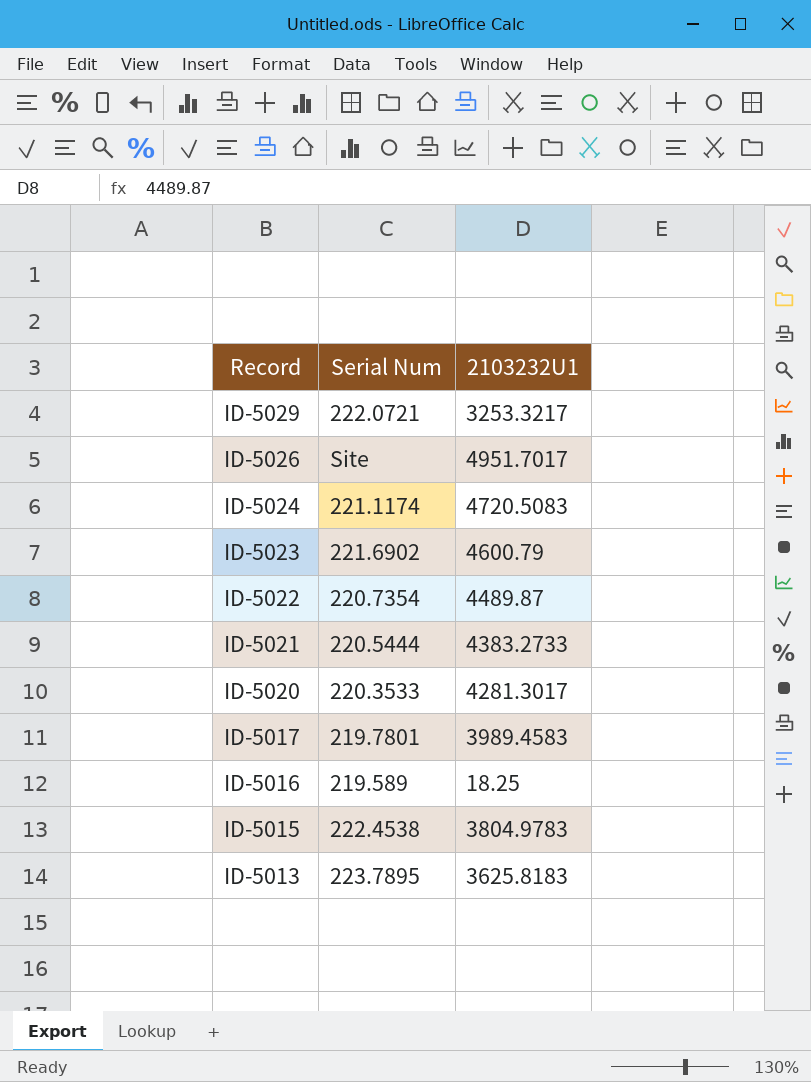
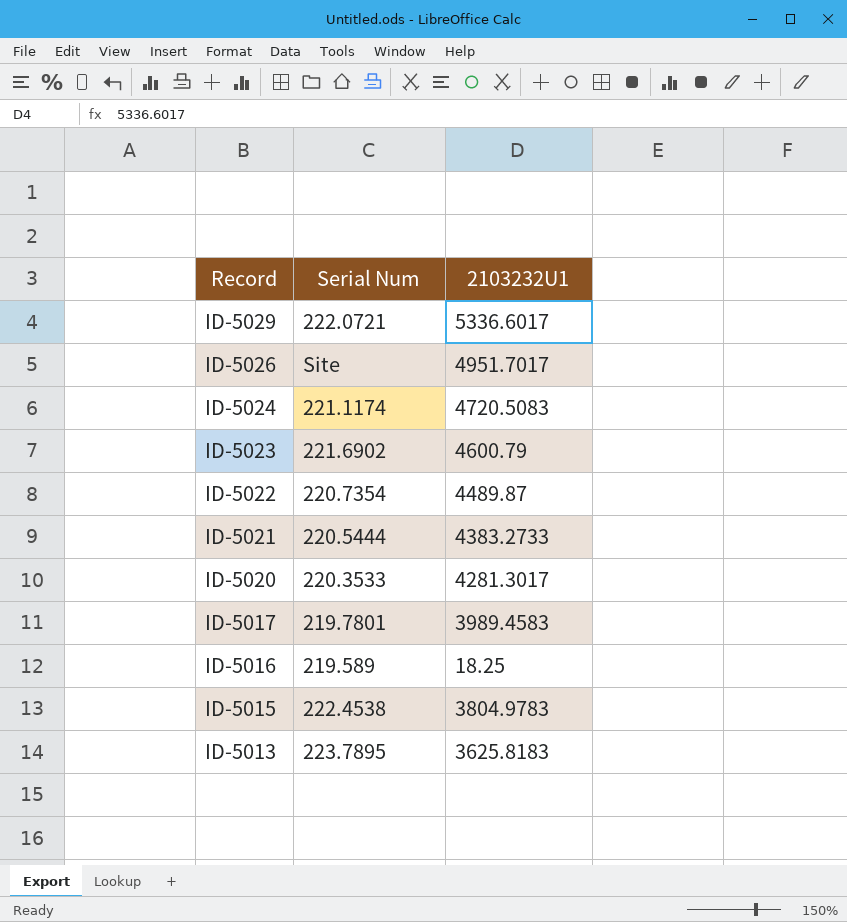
ID-5029 | 2103232U1: 3253.3217 -> 5336.6017

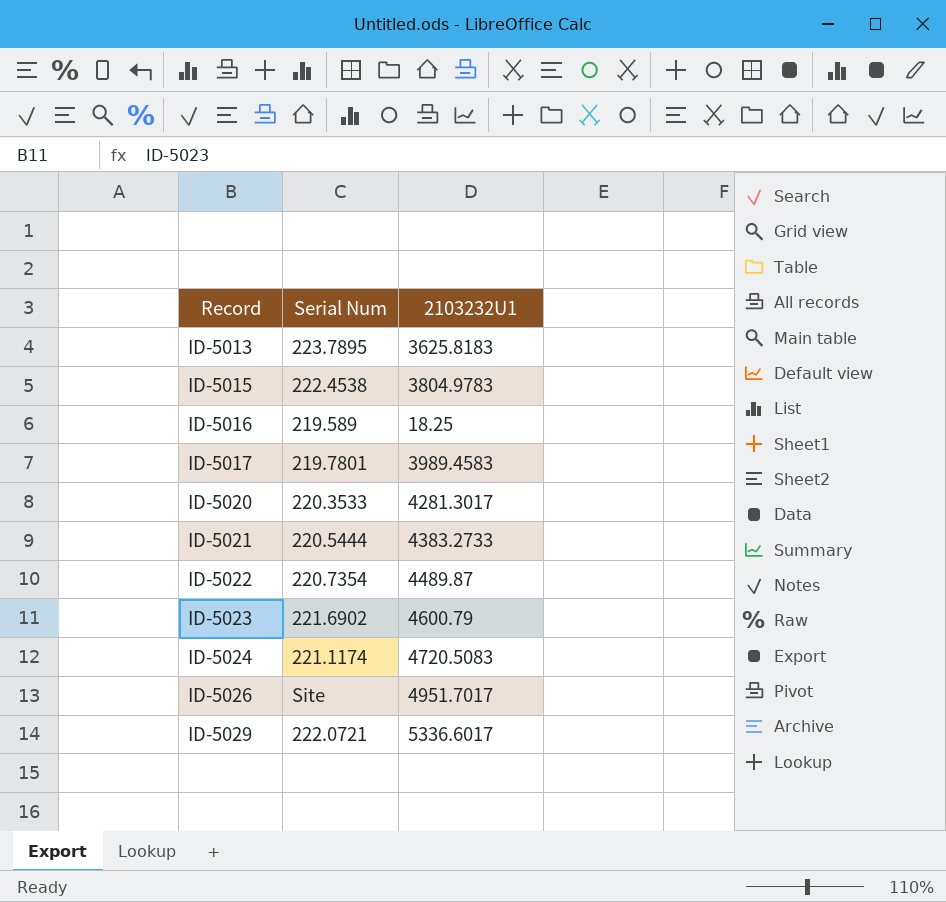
row order: Record descending -> Record ascending

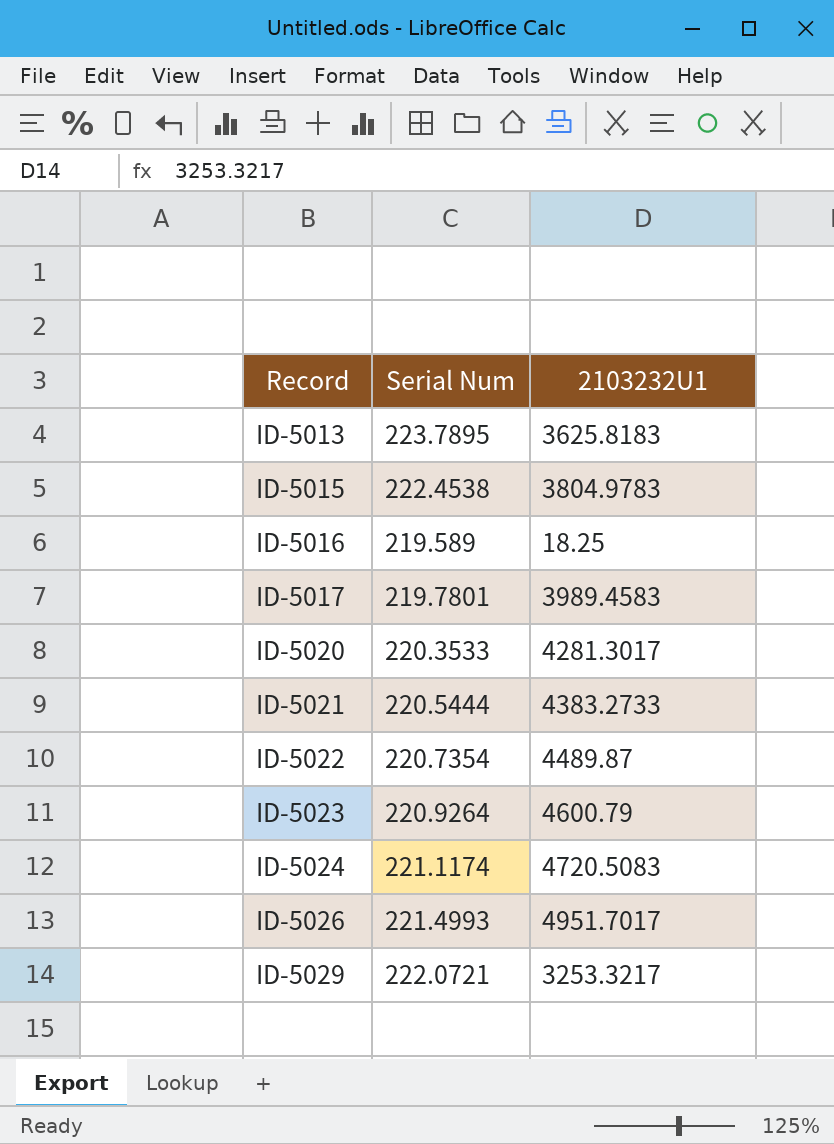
ID-5023 | Serial Num: 221.6902 -> 220.9264
ID-5026 | Serial Num: Site -> 221.4993
ID-5029 | 2103232U1: 5336.6017 -> 3253.3217

